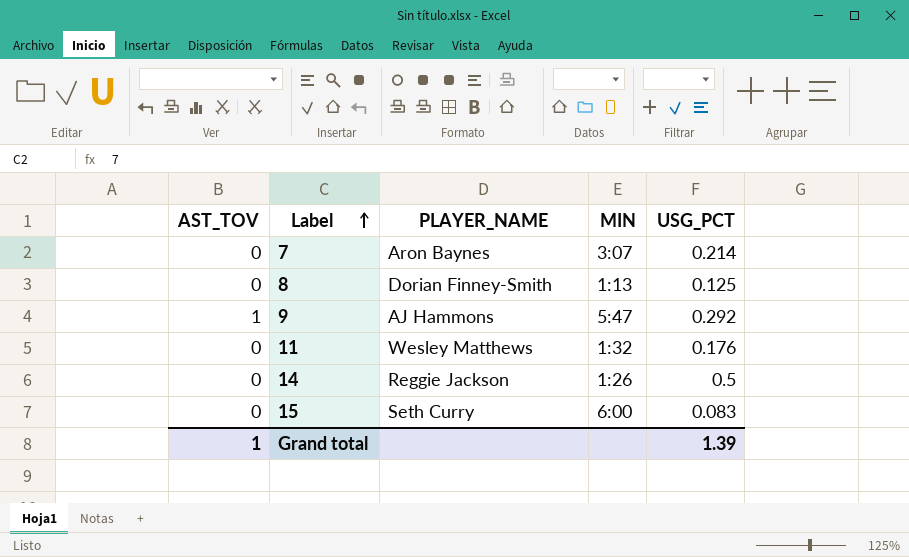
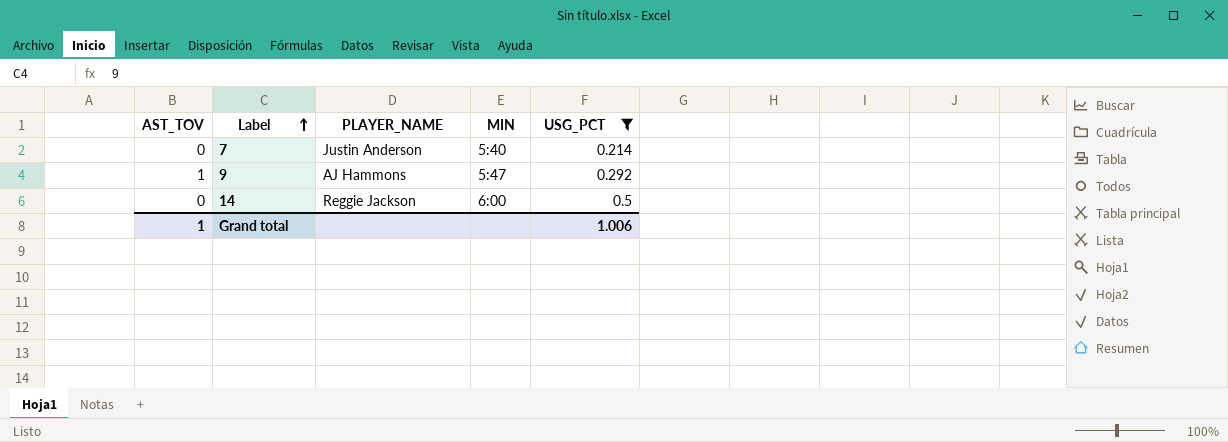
filter: none -> USG_PCT >= 0.214
7 | PLAYER_NAME: Aron Baynes -> Justin Anderson
7 | MIN: 3:07 -> 5:40
14 | MIN: 1:26 -> 6:00
Grand total | USG_PCT: 1.39 -> 1.006

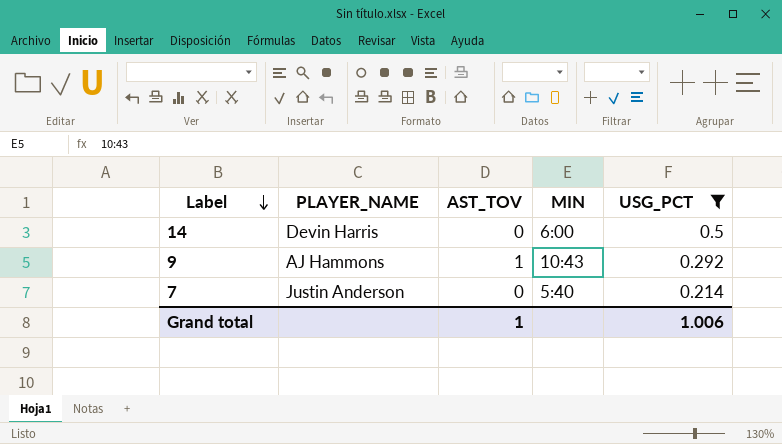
row order: Label ascending -> Label descending
column AST_TOV | position: 1 -> 3
14 | PLAYER_NAME: Reggie Jackson -> Devin Harris
9 | MIN: 5:47 -> 10:43

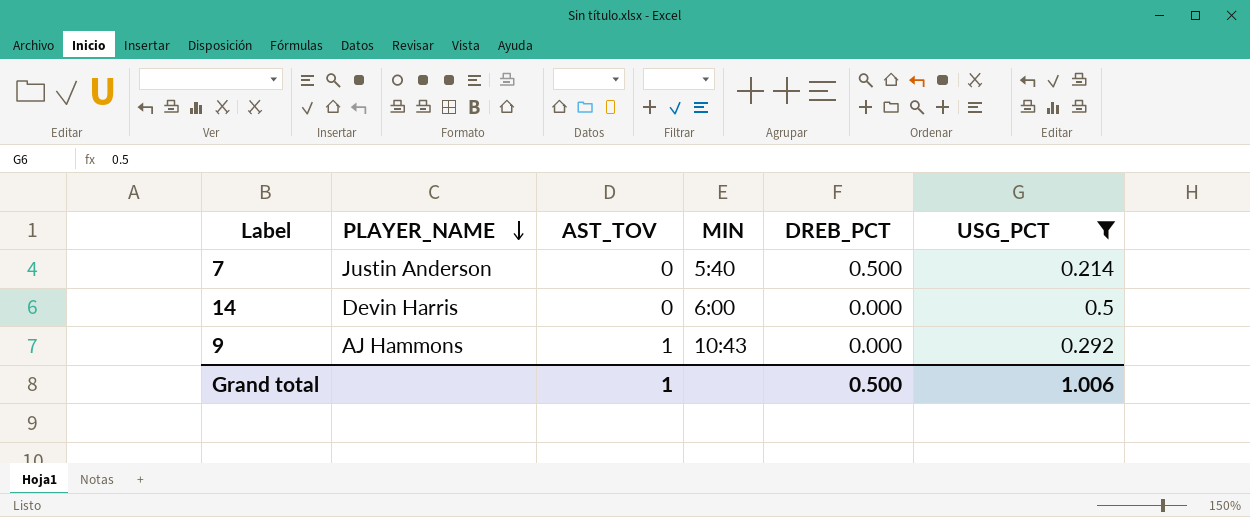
row order: Label descending -> PLAYER_NAME descending
column DREB_PCT | position: none -> 5

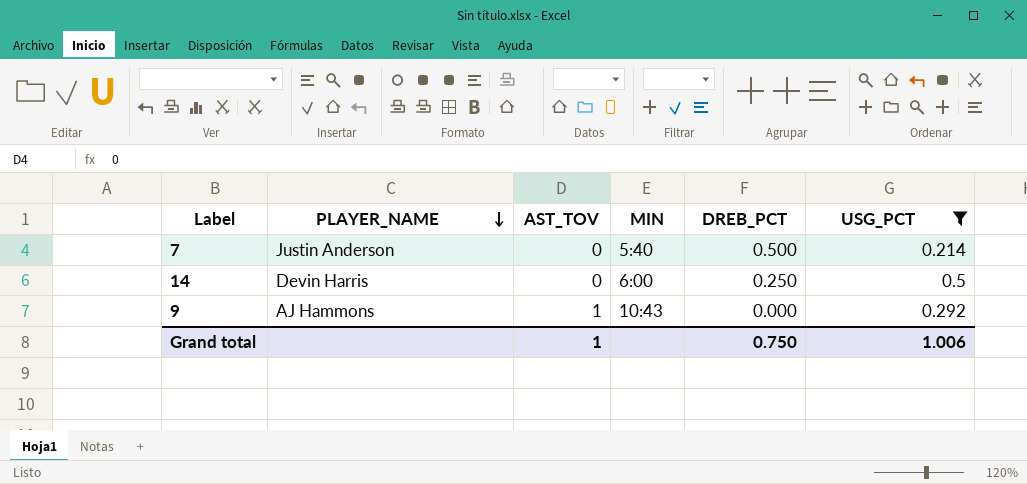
14 | DREB_PCT: 0.000 -> 0.250
Grand total | DREB_PCT: 0.500 -> 0.750

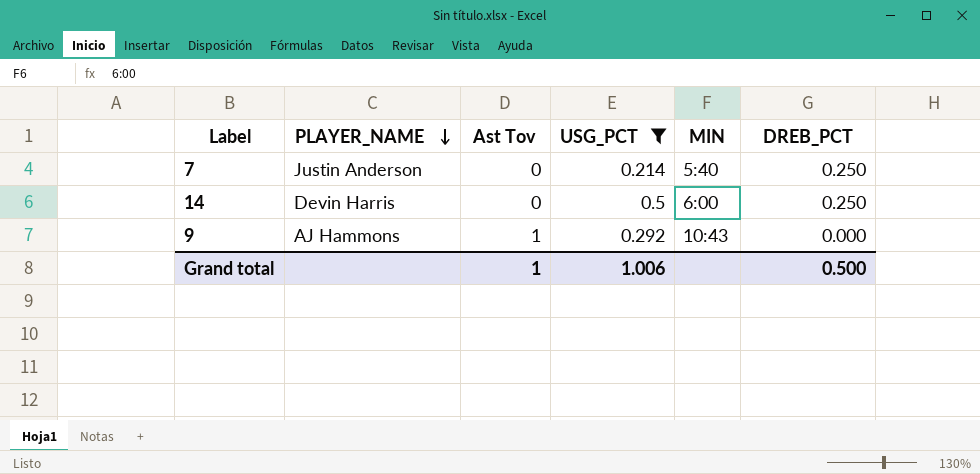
column name: AST_TOV -> Ast Tov
column USG_PCT | position: 6 -> 4
7 | DREB_PCT: 0.500 -> 0.250
Grand total | DREB_PCT: 0.750 -> 0.500

